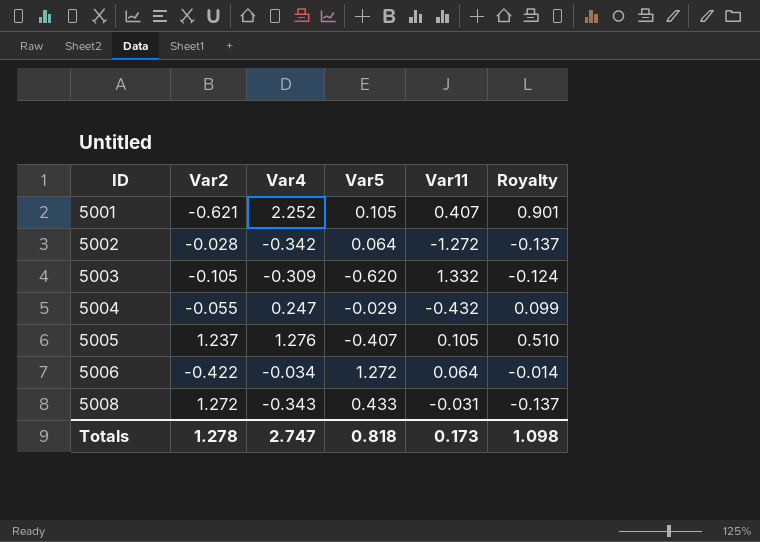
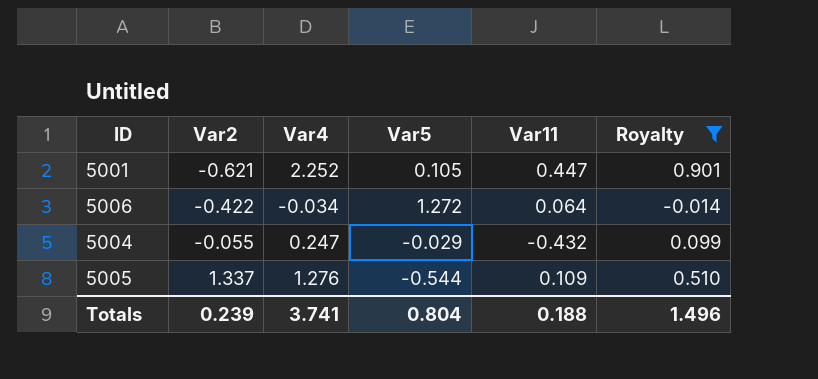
filter: none -> Royalty >= -0.014
row order: ID ascending -> Var2 ascending
5001 | Var11: 0.407 -> 0.447
5005 | Var2: 1.237 -> 1.337
5005 | Var5: -0.407 -> -0.544
5005 | Var11: 0.105 -> 0.109
Totals | Var2: 1.278 -> 0.239
Totals | Var4: 2.747 -> 3.741
Totals | Var5: 0.818 -> 0.804
Totals | Var11: 0.173 -> 0.188
Totals | Royalty: 1.098 -> 1.496

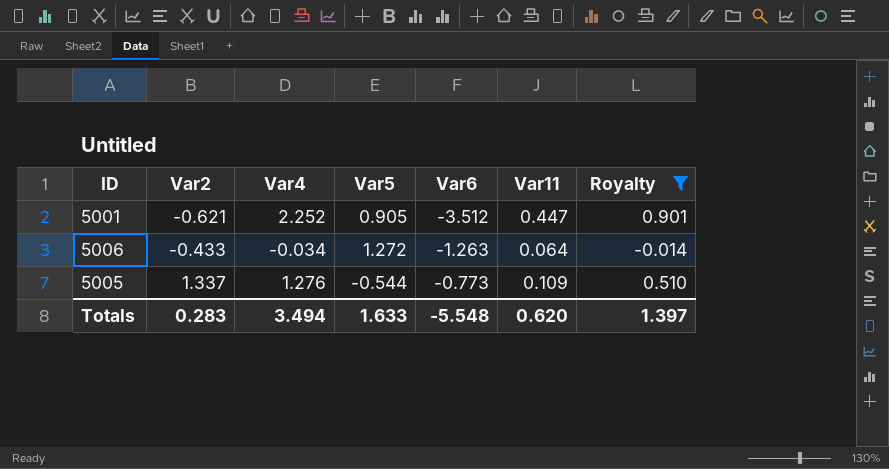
column Var6 | position: none -> 5
row 5004: -0.055 | 0.247 | -0.029 | -0.432 | 0.099 -> none
5001 | Var5: 0.105 -> 0.905
5006 | Var2: -0.422 -> -0.433
Totals | Var2: 0.239 -> 0.283
Totals | Var4: 3.741 -> 3.494
Totals | Var5: 0.804 -> 1.633
Totals | Var11: 0.188 -> 0.620
Totals | Royalty: 1.496 -> 1.397

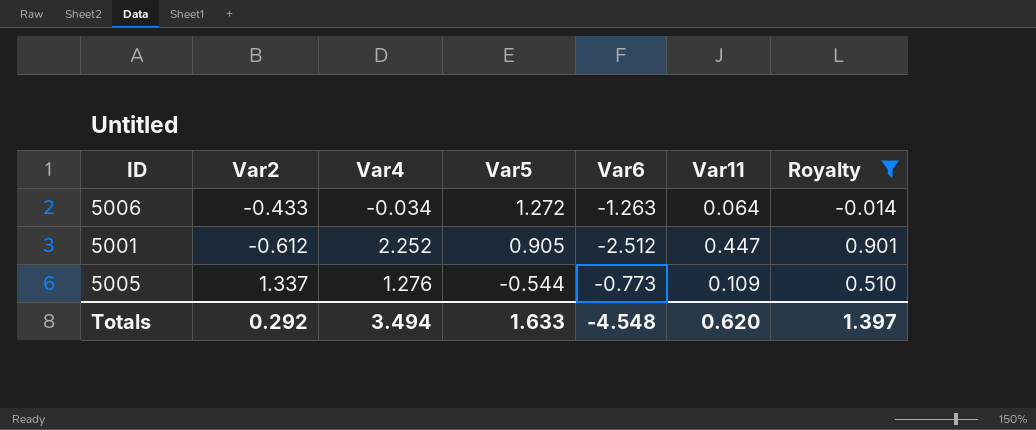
row order: Var2 ascending -> Var5 descending
5001 | Var2: -0.621 -> -0.612
5001 | Var6: -3.512 -> -2.512
Totals | Var2: 0.283 -> 0.292
Totals | Var6: -5.548 -> -4.548

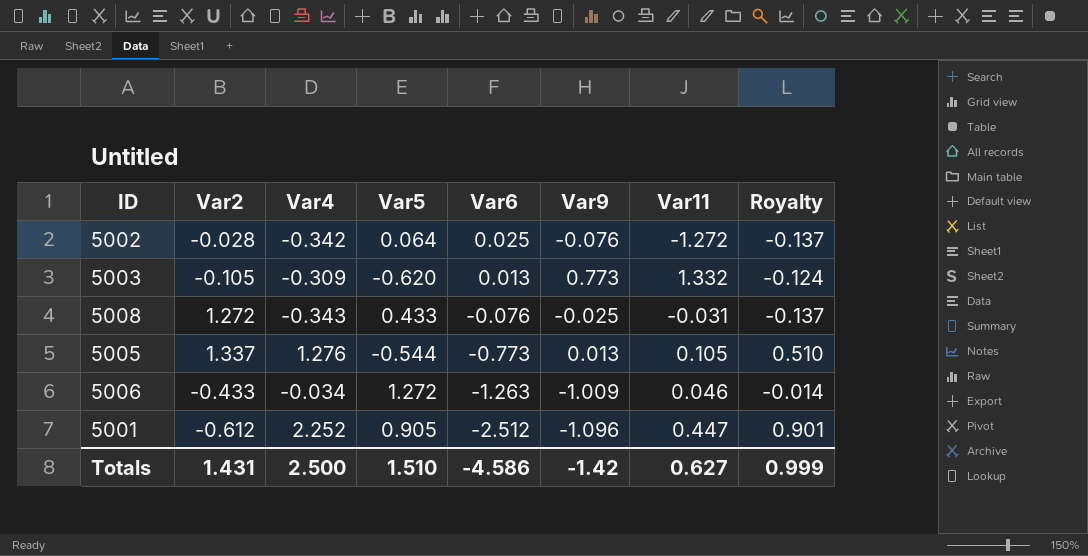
filter: Royalty >= -0.014 -> none
row order: Var5 descending -> Var6 descending
column Var9 | position: none -> 6
5005 | Var11: 0.109 -> 0.105
5006 | Var11: 0.064 -> 0.046
Totals | Var2: 0.292 -> 1.431
Totals | Var4: 3.494 -> 2.500
Totals | Var5: 1.633 -> 1.510
Totals | Var6: -4.548 -> -4.586
Totals | Var11: 0.620 -> 0.627
Totals | Royalty: 1.397 -> 0.999

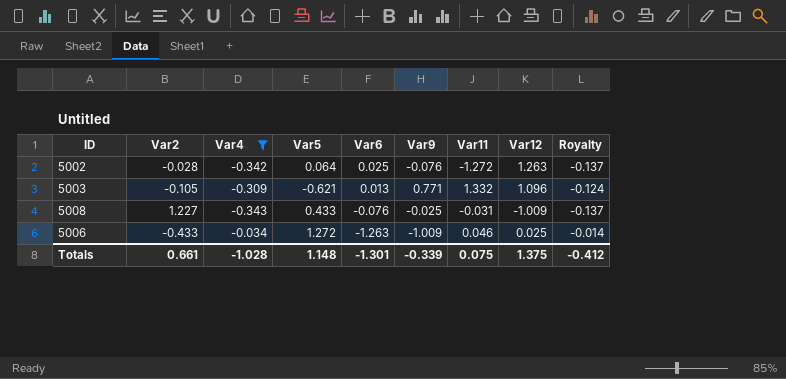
filter: none -> Var4 <= -0.034
column Var12 | position: none -> 8
5003 | Var5: -0.620 -> -0.621
5003 | Var9: 0.773 -> 0.771
5008 | Var2: 1.272 -> 1.227
Totals | Var2: 1.431 -> 0.661
Totals | Var4: 2.500 -> -1.028
Totals | Var5: 1.510 -> 1.148
Totals | Var6: -4.586 -> -1.301
Totals | Var9: -1.42 -> -0.339
Totals | Var11: 0.627 -> 0.075
Totals | Royalty: 0.999 -> -0.412

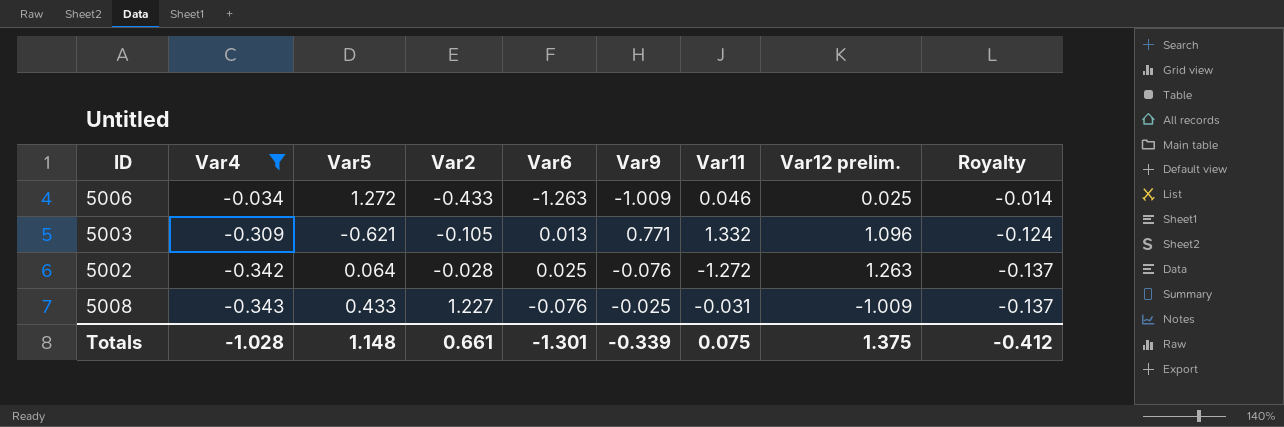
row order: Var6 descending -> Var4 descending
column Var2 | position: 2 -> 4
column name: Var12 -> Var12 prelim.

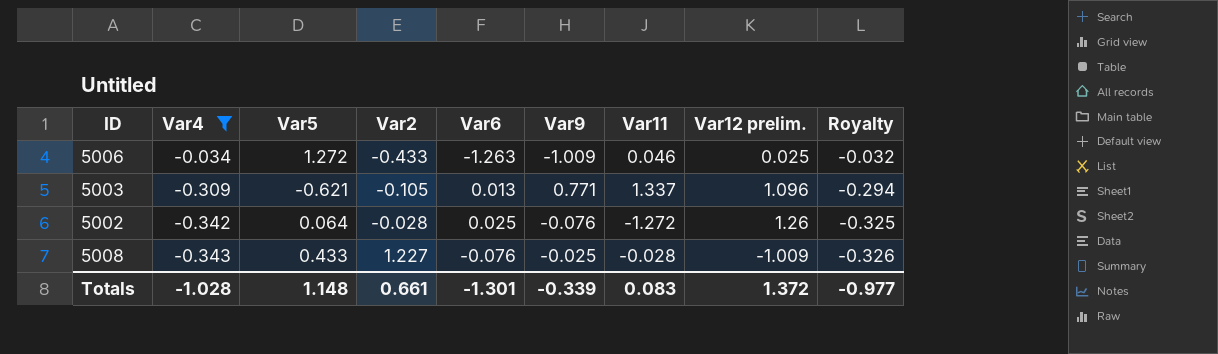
column Royalty | formula: [Var4] * 0.4 -> [Var4] * 0.95
5003 | Var11: 1.332 -> 1.337
5002 | Var12 prelim.: 1.263 -> 1.26
5008 | Var11: -0.031 -> -0.028
Totals | Var11: 0.075 -> 0.083
Totals | Var12 prelim.: 1.375 -> 1.372
Totals | Royalty: -0.412 -> -0.977

